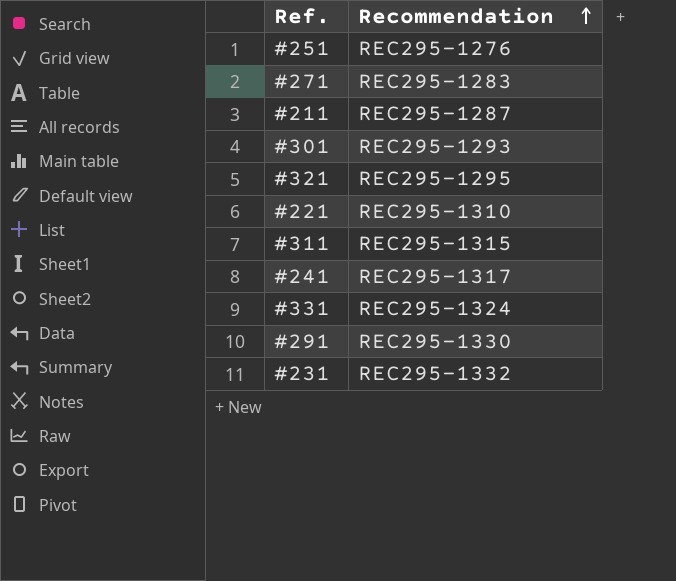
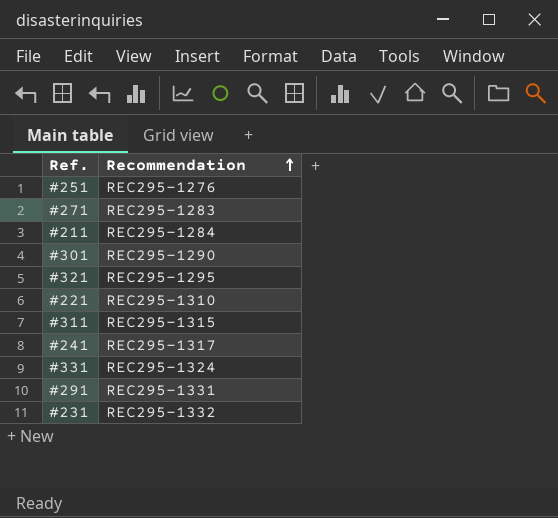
#211 | Recommendation: REC295-1287 -> REC295-1284
#301 | Recommendation: REC295-1293 -> REC295-1290
#291 | Recommendation: REC295-1330 -> REC295-1331

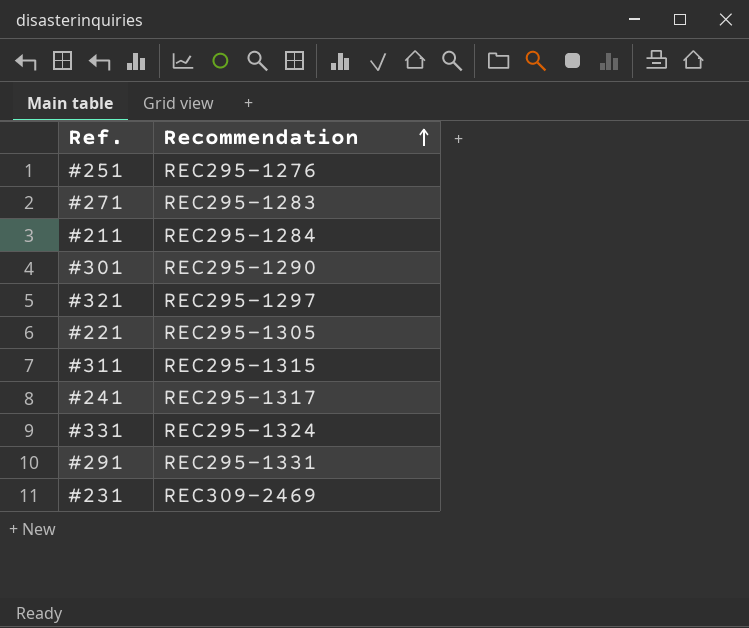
#321 | Recommendation: REC295-1295 -> REC295-1297
#221 | Recommendation: REC295-1310 -> REC295-1305
#231 | Recommendation: REC295-1332 -> REC309-2469

